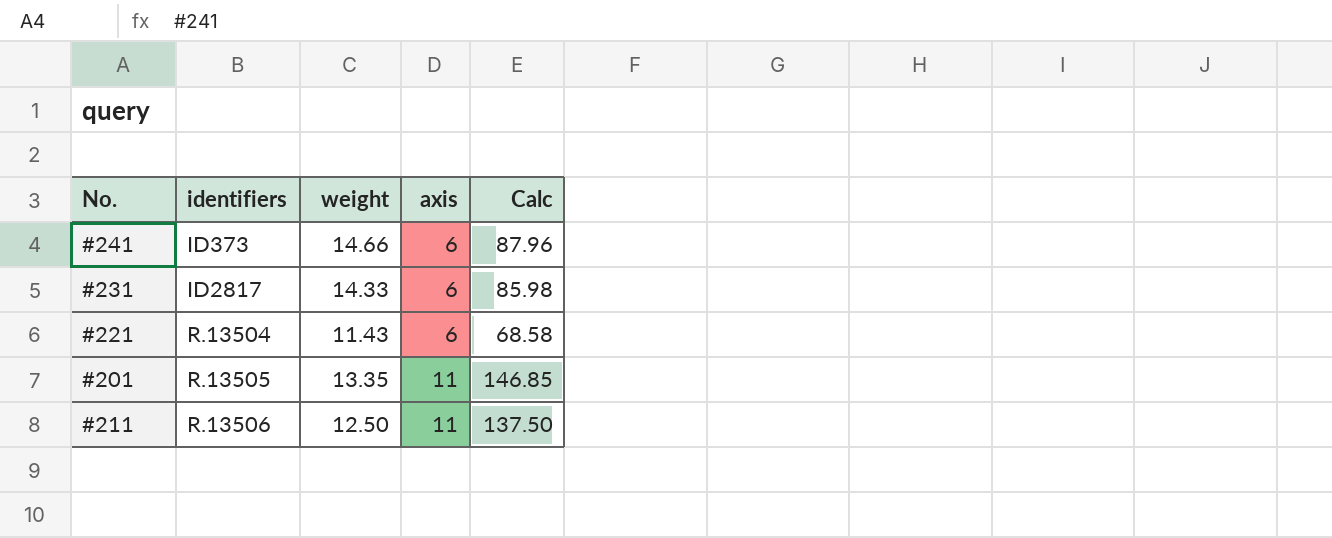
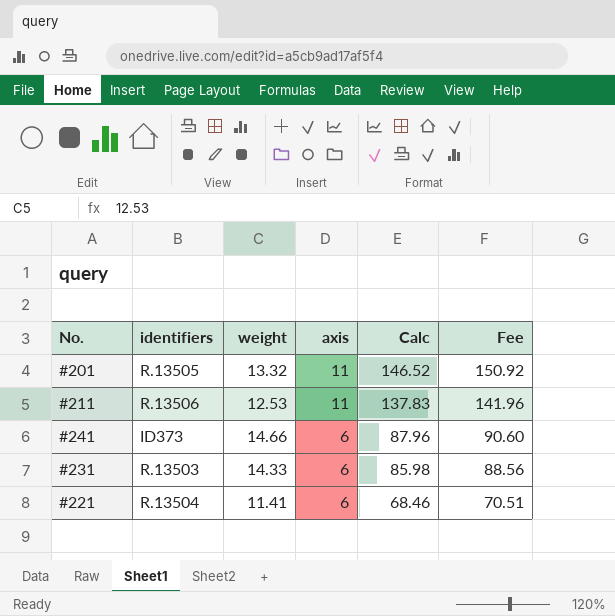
row order: identifiers ascending -> axis descending
column Fee | formula: none -> [Calc] * 1.03
#201 | weight: 13.35 -> 13.32
#201 | Calc: 146.85 -> 146.52
#211 | weight: 12.50 -> 12.53
#211 | Calc: 137.50 -> 137.83
#231 | identifiers: ID2817 -> R.13503
#221 | weight: 11.43 -> 11.41
#221 | Calc: 68.58 -> 68.46

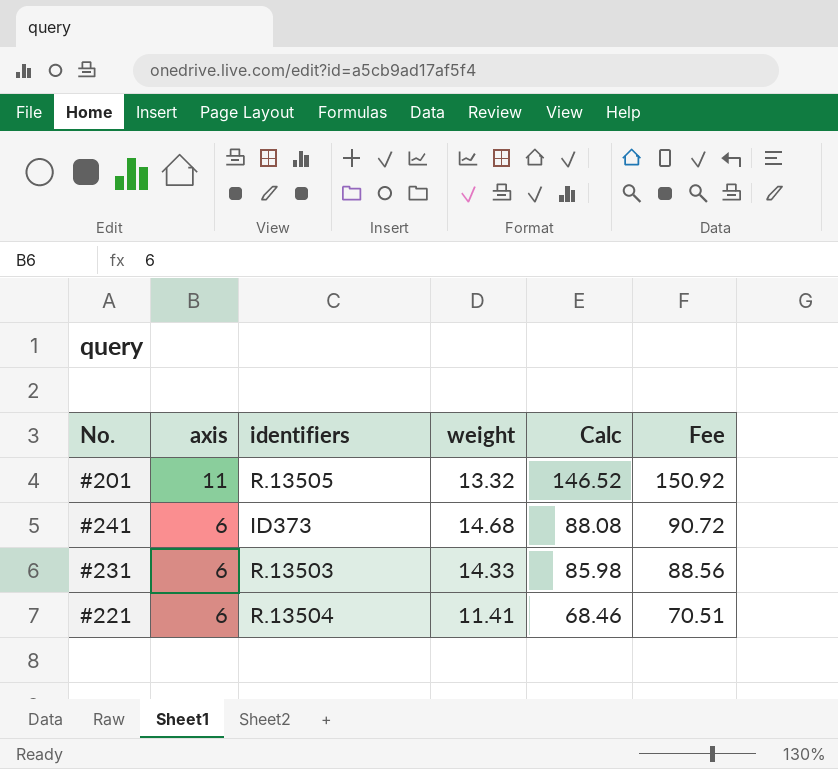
column axis | position: 4 -> 2
row #211: R.13506 | 12.53 | 11 | 137.83 | 141.96 -> none
#241 | weight: 14.66 -> 14.68
#241 | Calc: 87.96 -> 88.08
#241 | Fee: 90.60 -> 90.72

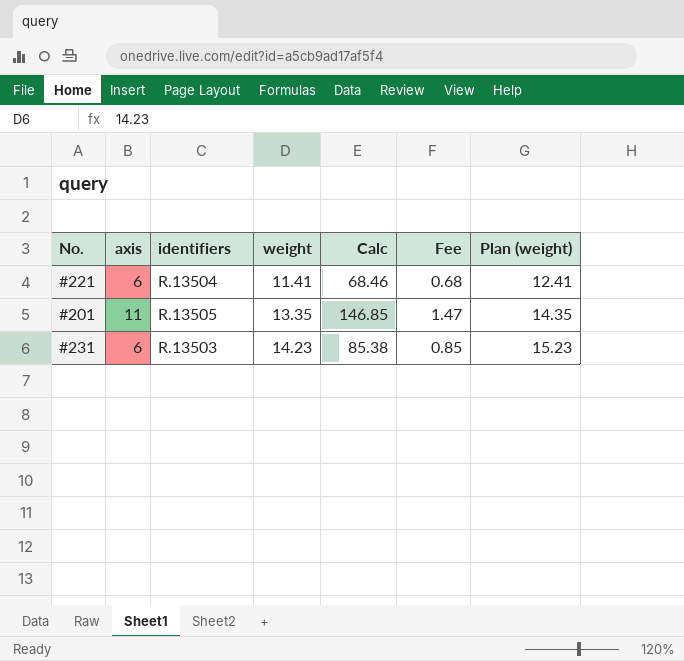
row order: axis descending -> weight ascending
column Fee | formula: [Calc] * 1.03 -> [Calc] * 0.01
column Plan (weight) | formula: none -> [weight] + 1
row #241: 6 | ID373 | 14.68 | 88.08 | 90.72 -> none
#201 | weight: 13.32 -> 13.35
#201 | Calc: 146.52 -> 146.85
#231 | weight: 14.33 -> 14.23
#231 | Calc: 85.98 -> 85.38

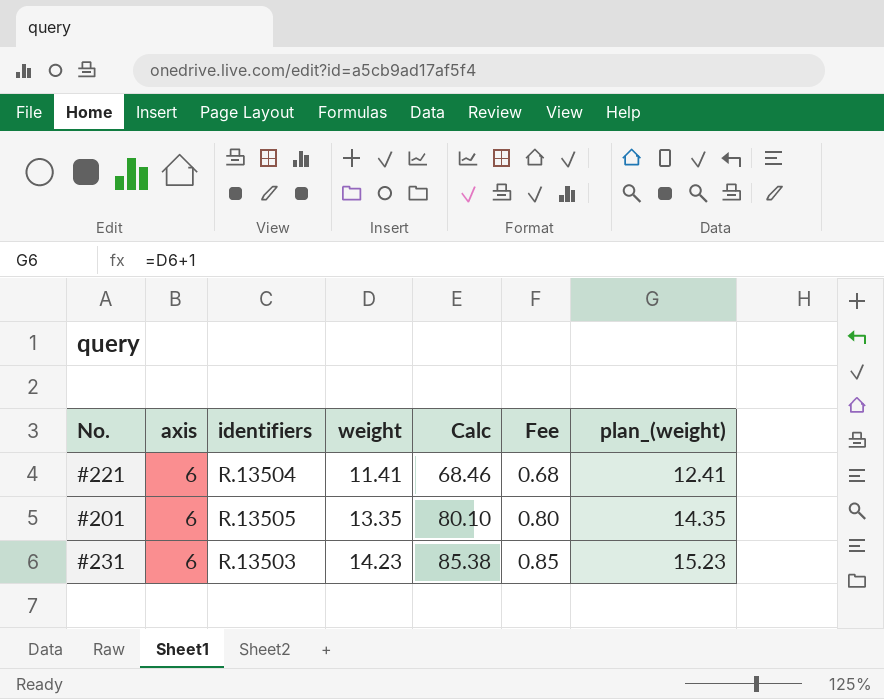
column name: Plan (weight) -> plan_(weight)
#201 | axis: 11 -> 6
#201 | Calc: 146.85 -> 80.10
#201 | Fee: 1.47 -> 0.80

